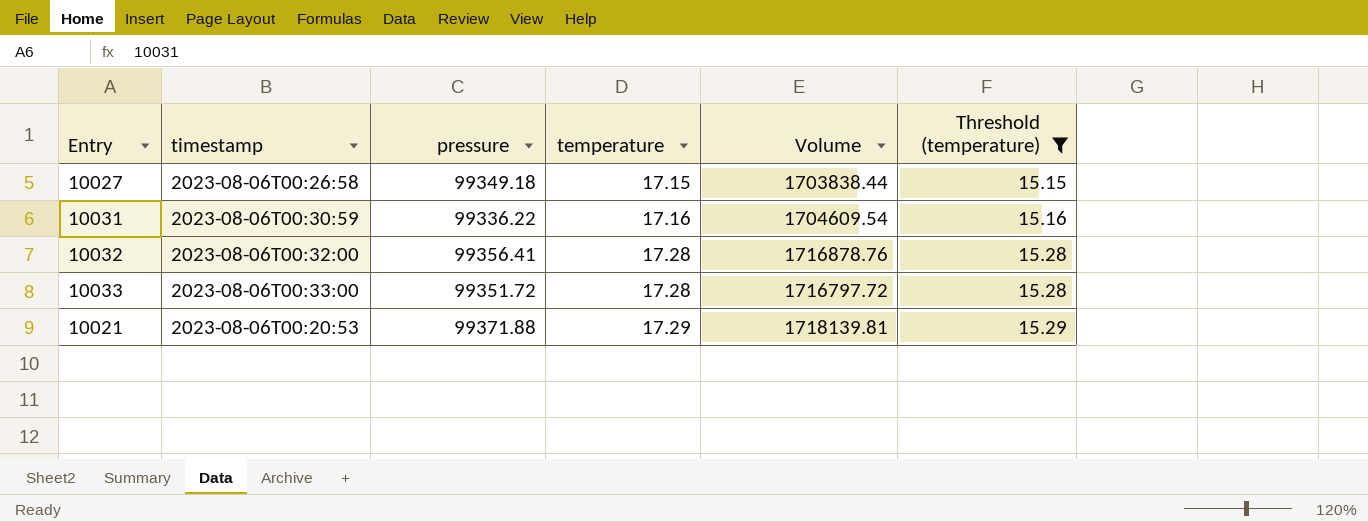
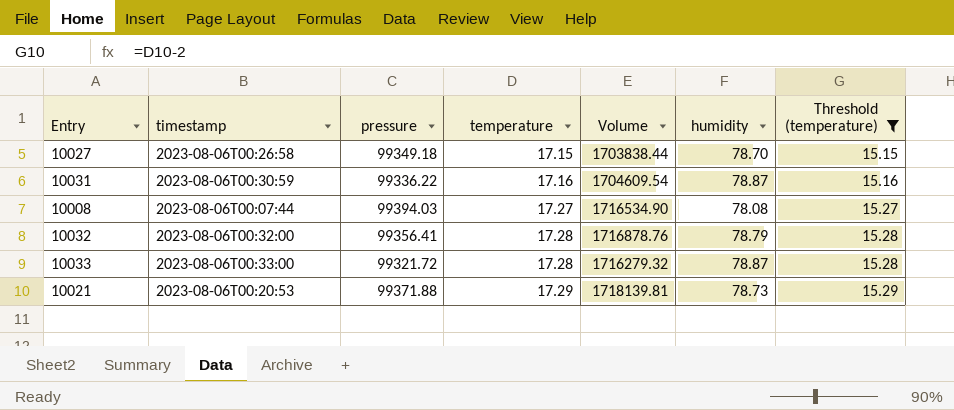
column humidity | position: none -> 6
row 10008: none -> 2023-08-06T00:07:44 | 99394.03 | 17.27 | 1716534.90 | 78.08 | 15.27
10033 | pressure: 99351.72 -> 99321.72
10033 | Volume: 1716797.72 -> 1716279.32

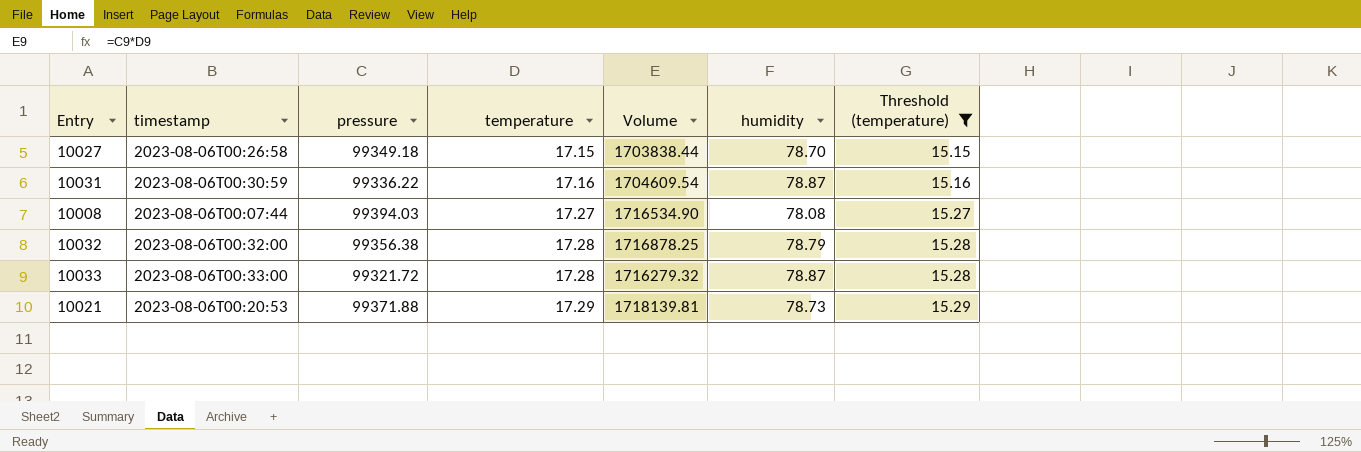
10032 | pressure: 99356.41 -> 99356.38
10032 | Volume: 1716878.76 -> 1716878.25

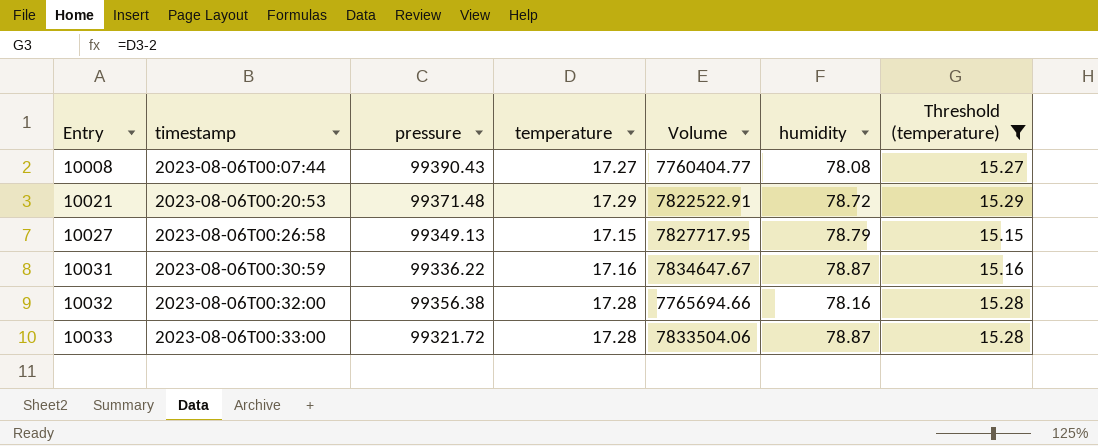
row order: temperature ascending -> Entry ascending
column Volume | formula: [pressure] * [temperature] -> [pressure] * [humidity]
10008 | pressure: 99394.03 -> 99390.43
10021 | pressure: 99371.88 -> 99371.48
10021 | humidity: 78.73 -> 78.72
10027 | pressure: 99349.18 -> 99349.13
10027 | humidity: 78.70 -> 78.79
10032 | humidity: 78.79 -> 78.16

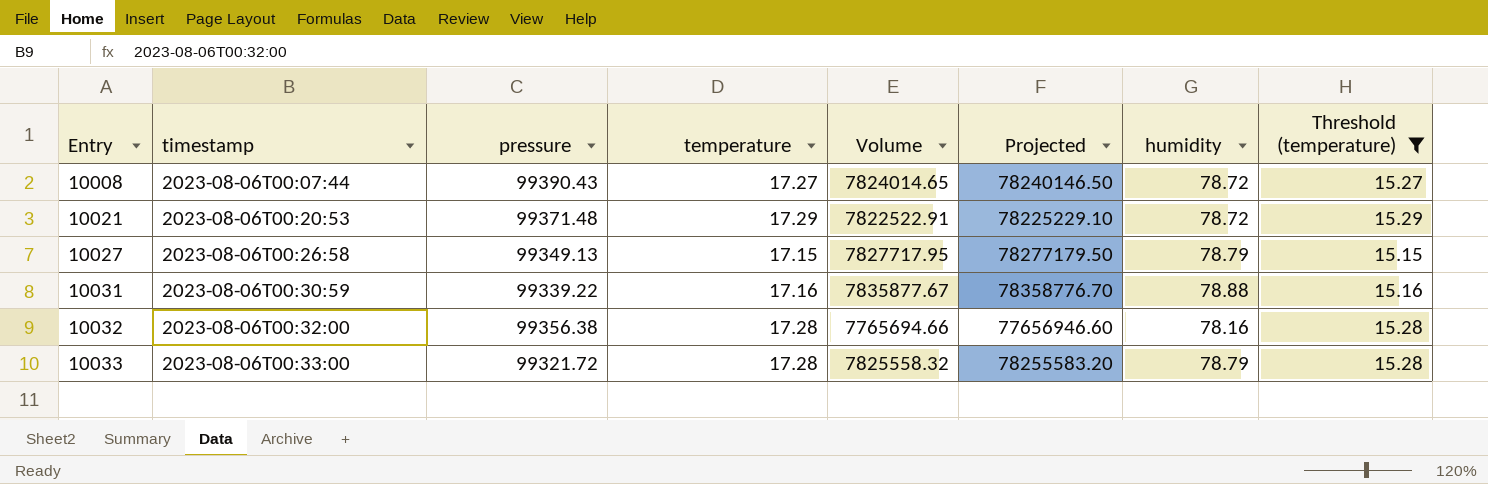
column Projected | formula: none -> [Volume] * 10
10008 | Volume: 7760404.77 -> 7824014.65
10008 | humidity: 78.08 -> 78.72
10031 | pressure: 99336.22 -> 99339.22
10031 | Volume: 7834647.67 -> 7835877.67
10031 | humidity: 78.87 -> 78.88
10033 | Volume: 7833504.06 -> 7825558.32
10033 | humidity: 78.87 -> 78.79

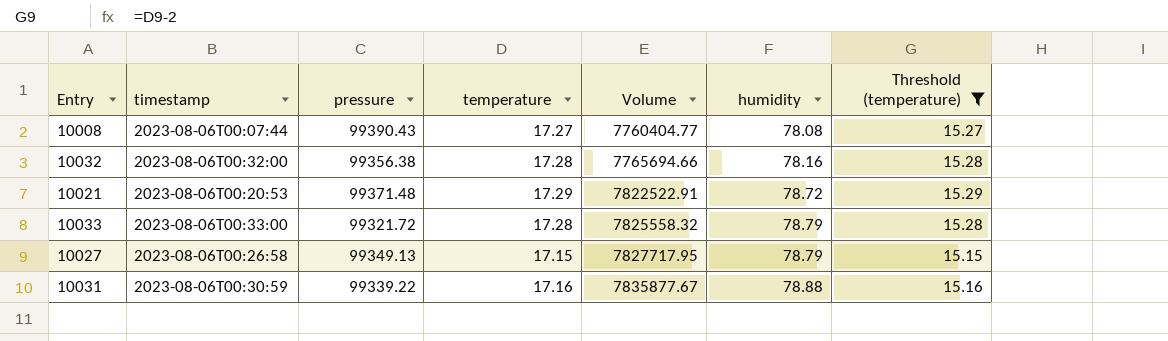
row order: Entry ascending -> Volume ascending
column Projected | formula: [Volume] * 10 -> none
10008 | Volume: 7824014.65 -> 7760404.77
10008 | humidity: 78.72 -> 78.08

